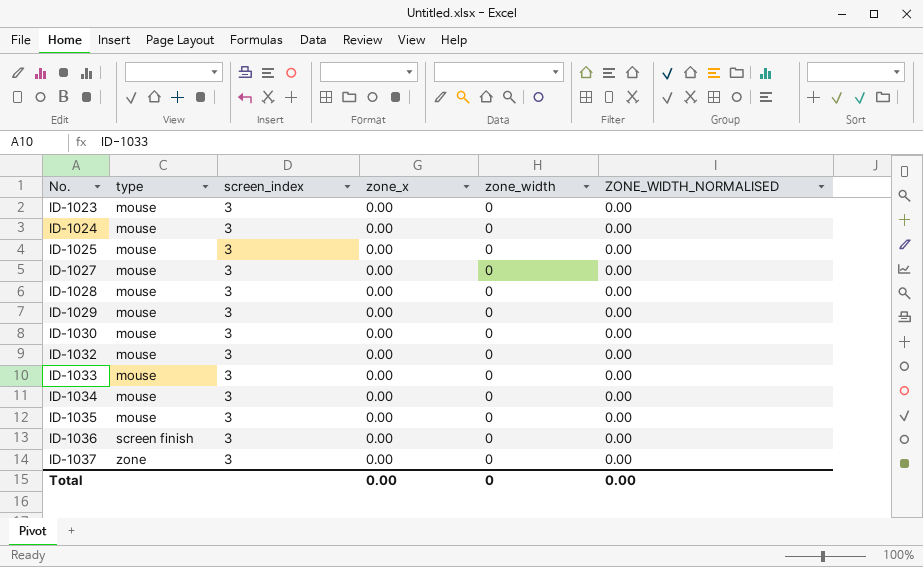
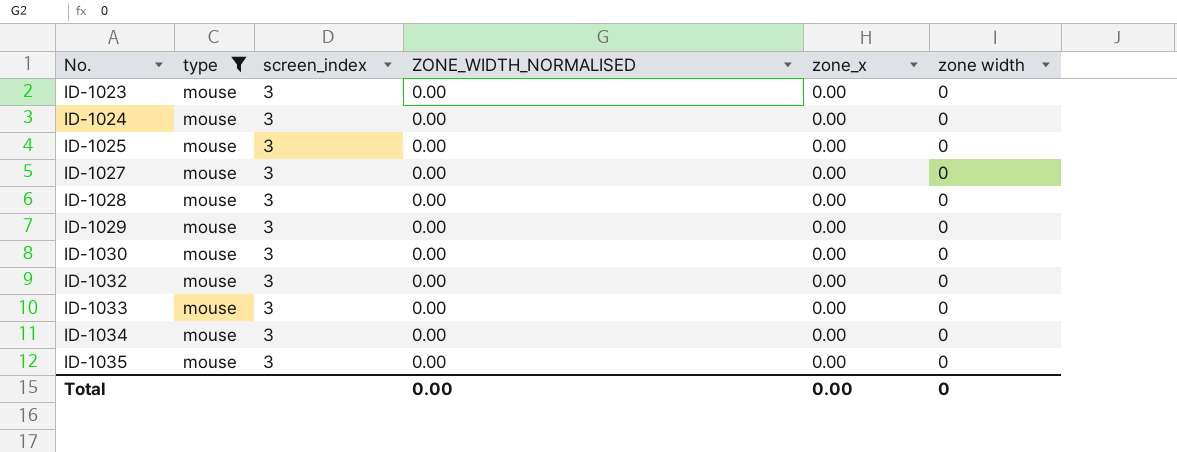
filter: none -> type = mouse
column ZONE_WIDTH_NORMALISED | position: 6 -> 4
column name: zone_width -> zone width

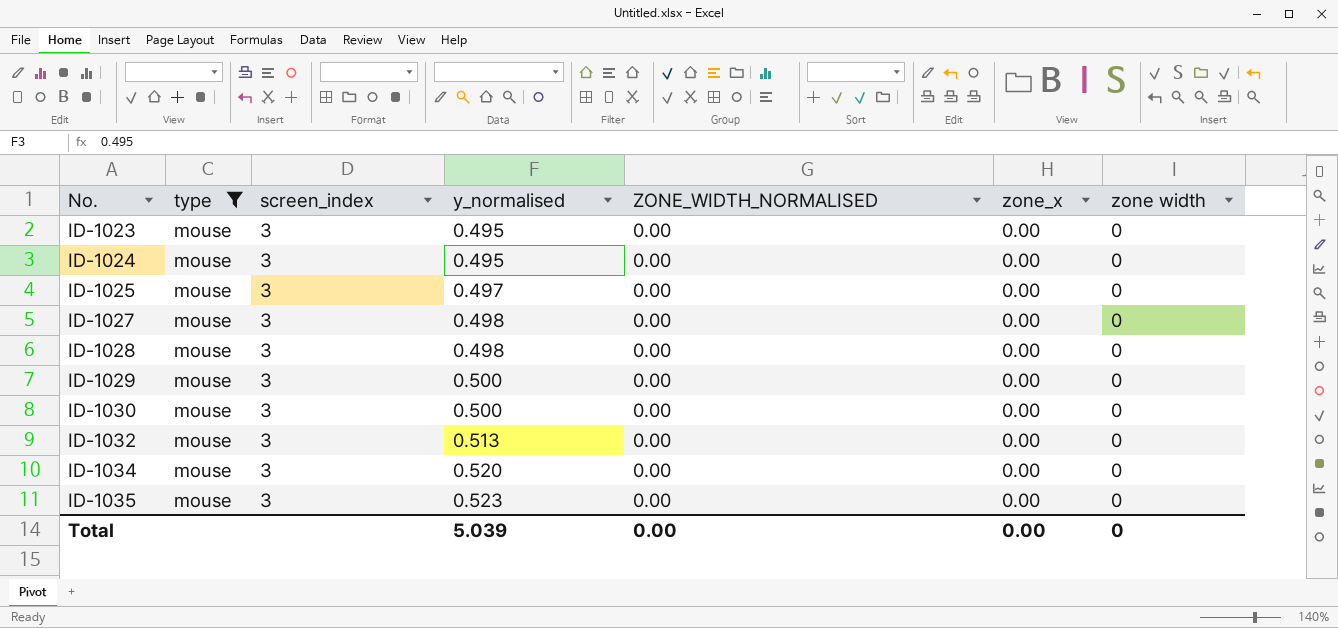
column y_normalised | position: none -> 4
row ID-1033: mouse | 3 | 0.00 | 0.00 | 0 -> none

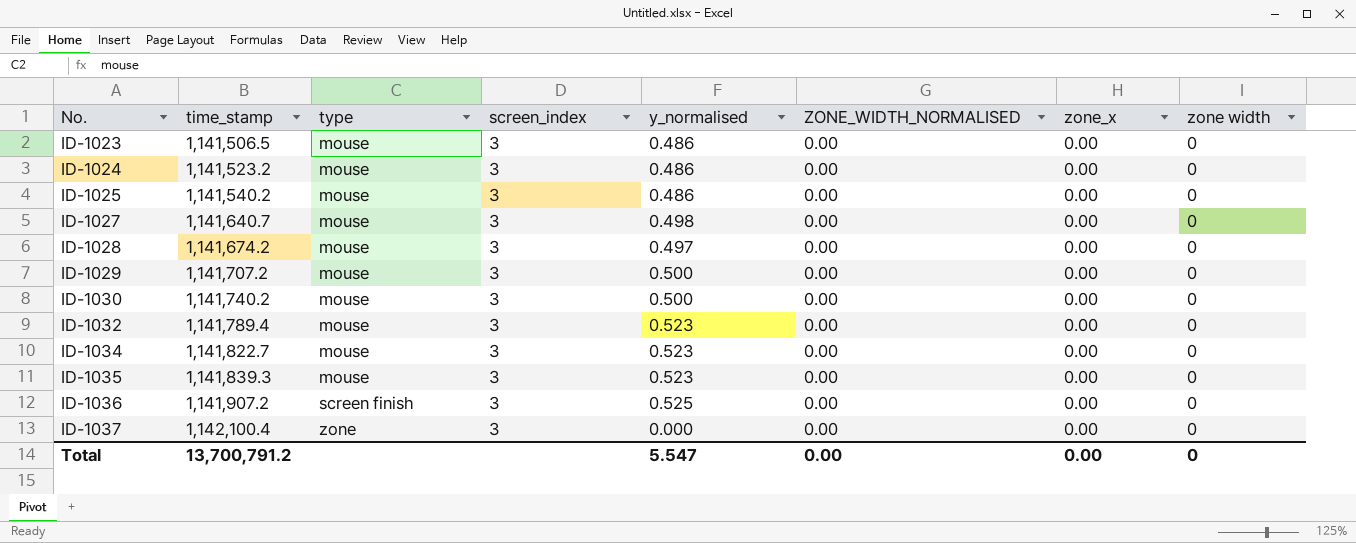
filter: type = mouse -> none
column time_stamp | position: none -> 2
ID-1023 | y_normalised: 0.495 -> 0.486
ID-1024 | y_normalised: 0.495 -> 0.486
ID-1025 | y_normalised: 0.497 -> 0.486
ID-1028 | y_normalised: 0.498 -> 0.497
ID-1032 | y_normalised: 0.513 -> 0.523
ID-1034 | y_normalised: 0.520 -> 0.523
Total | y_normalised: 5.039 -> 5.547

